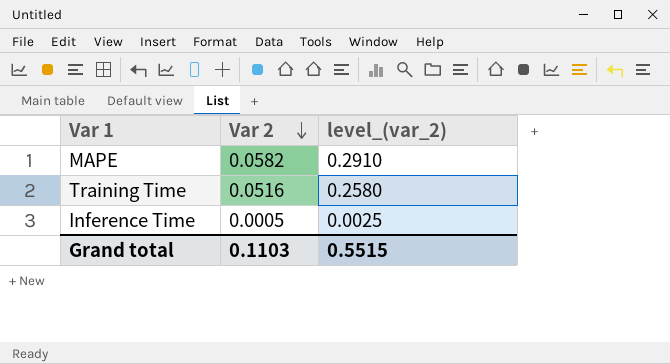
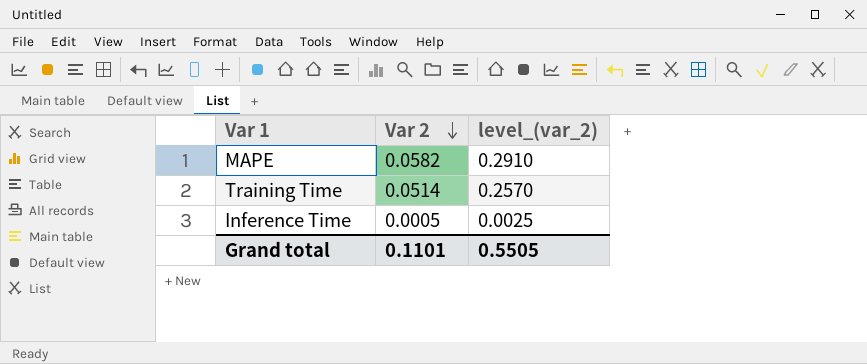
Training Time | Var 2: 0.0516 -> 0.0514
Training Time | level_(var_2): 0.2580 -> 0.2570
Grand total | Var 2: 0.1103 -> 0.1101
Grand total | level_(var_2): 0.5515 -> 0.5505

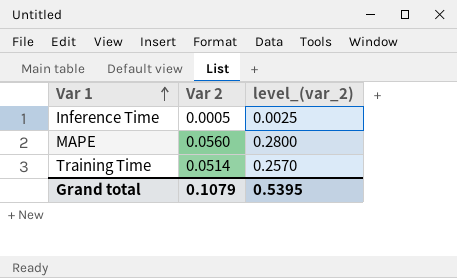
row order: Var 2 descending -> Var 1 ascending
MAPE | Var 2: 0.0582 -> 0.0560
MAPE | level_(var_2): 0.2910 -> 0.2800
Grand total | Var 2: 0.1101 -> 0.1079
Grand total | level_(var_2): 0.5505 -> 0.5395

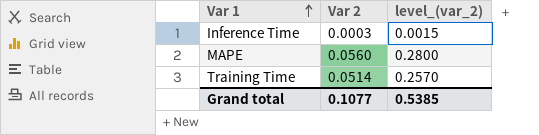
Inference Time | Var 2: 0.0005 -> 0.0003
Inference Time | level_(var_2): 0.0025 -> 0.0015
Grand total | Var 2: 0.1079 -> 0.1077
Grand total | level_(var_2): 0.5395 -> 0.5385

